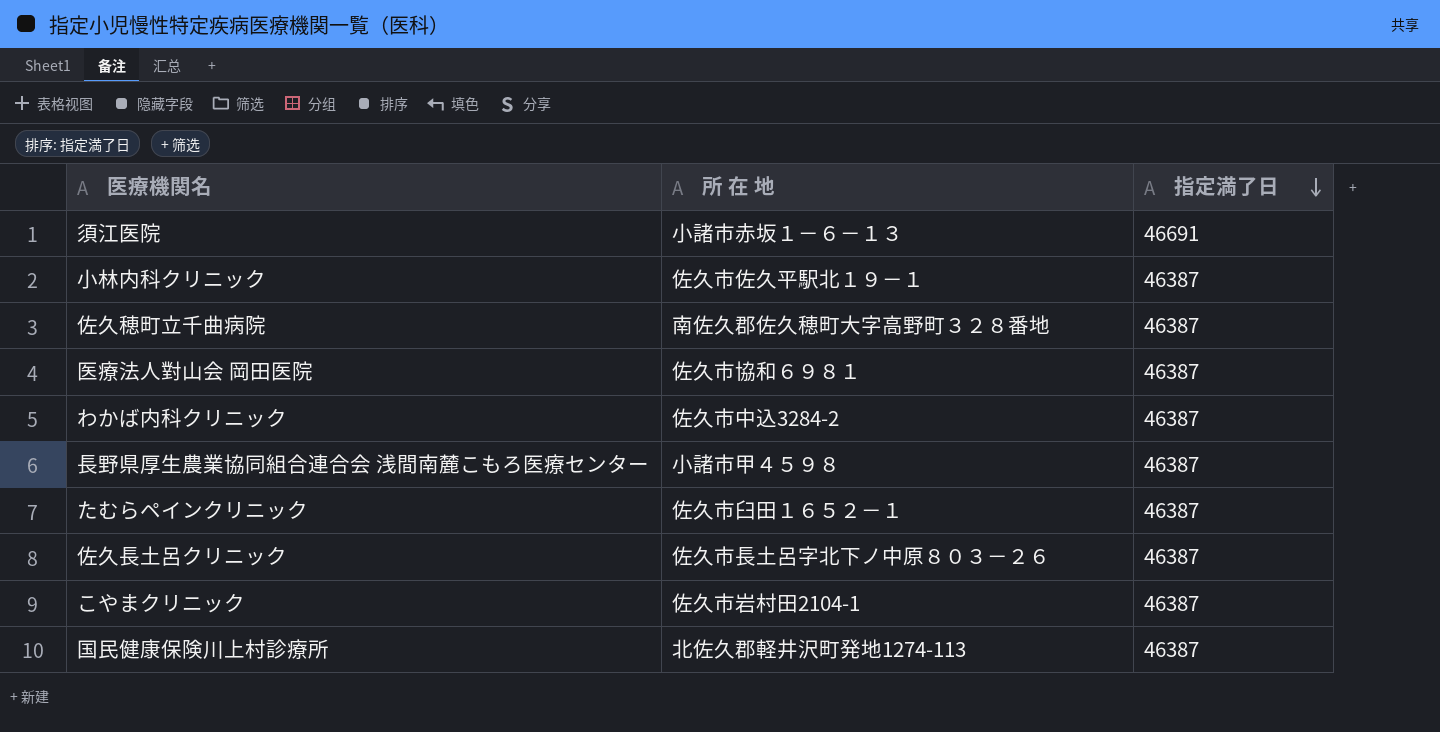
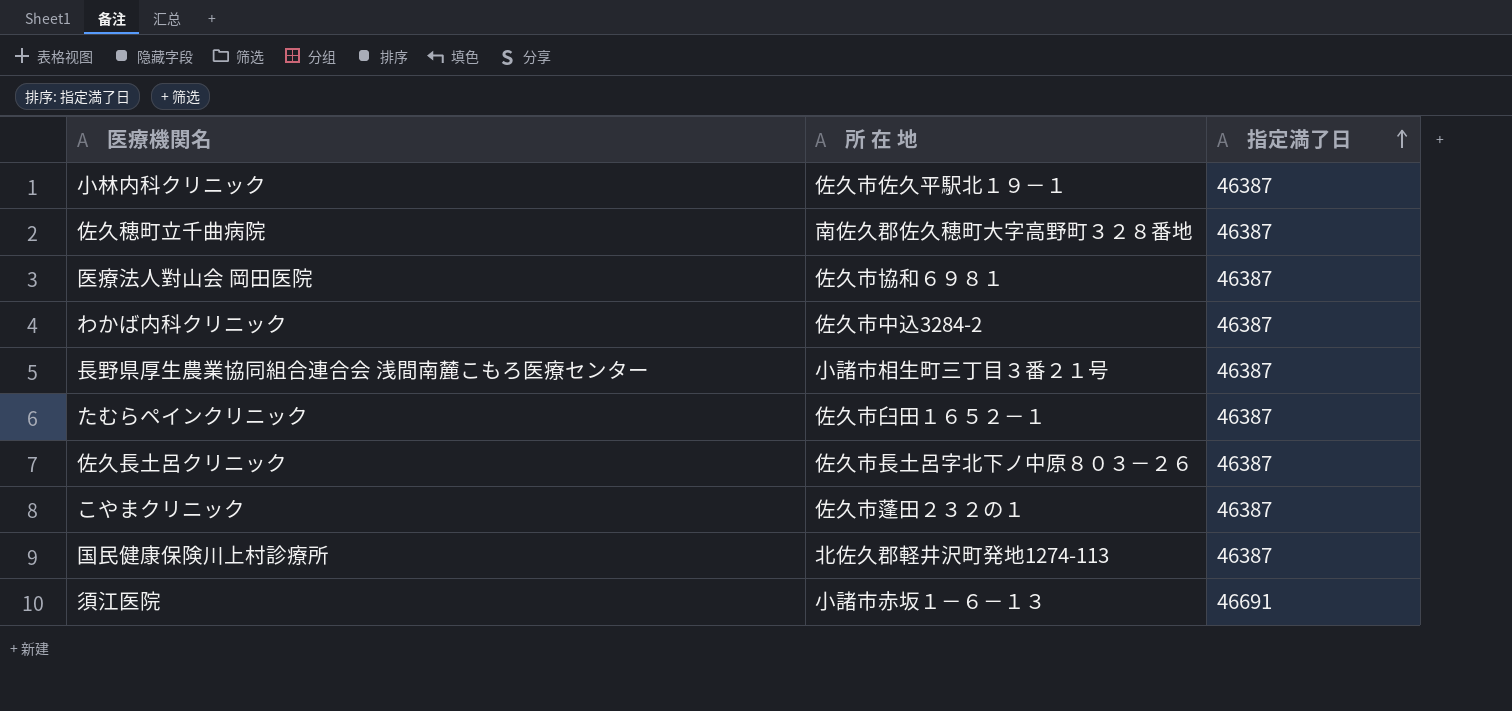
row order: 指定満了日 descending -> 指定満了日 ascending
長野県厚生農業協同組合連合会 浅間南麓こもろ医療センター | 所 在 地: 小諸市甲４５９８ -> 小諸市相生町三丁目３番２１号
こやまクリニック | 所 在 地: 佐久市岩村田2104-1 -> 佐久市蓬田２３２の１

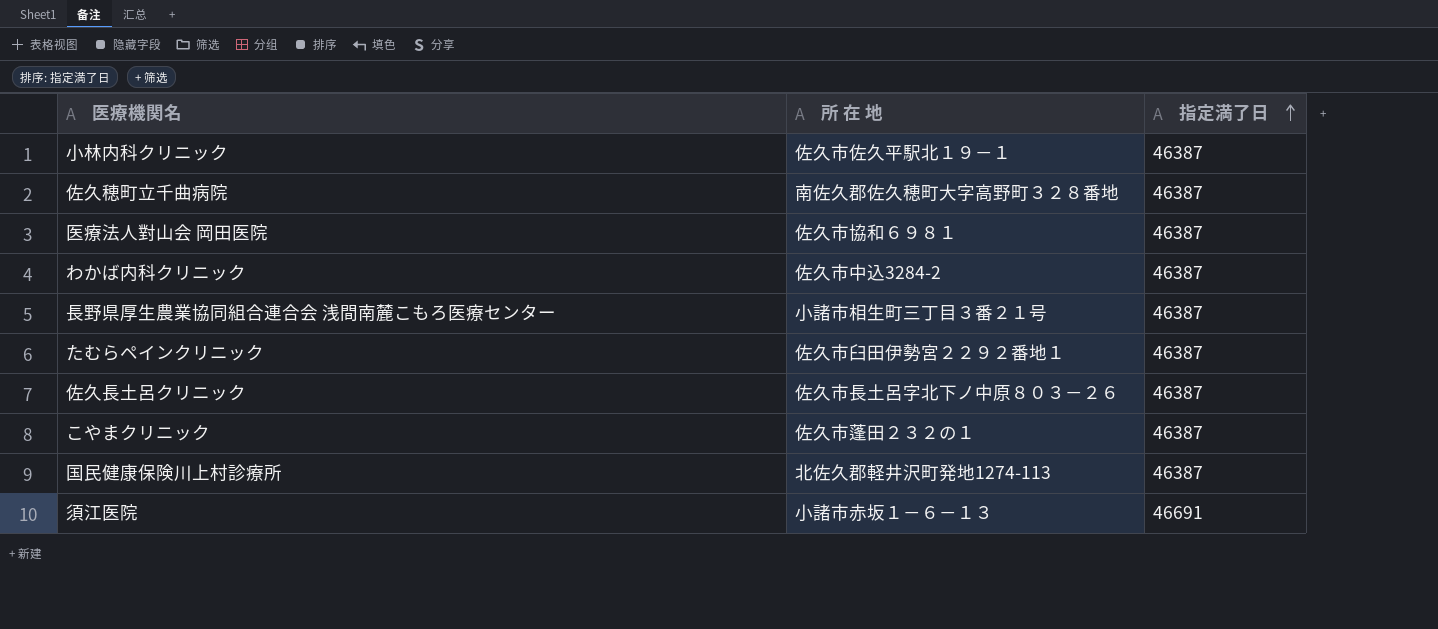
たむらペインクリニック | 所 在 地: 佐久市臼田１６５２－１ -> 佐久市臼田伊勢宮２２９２番地１

